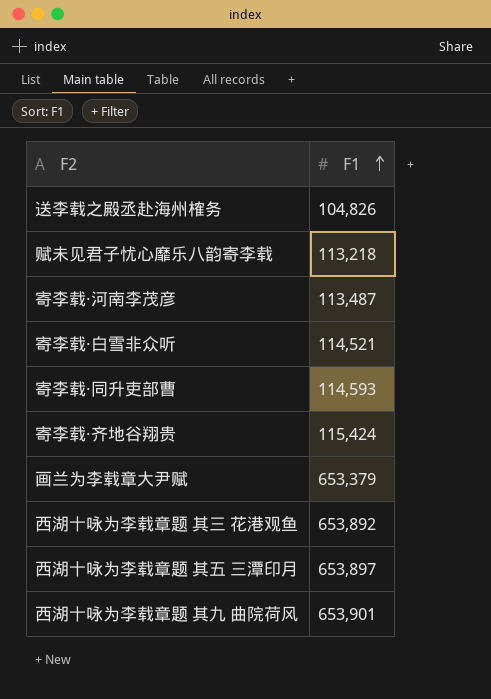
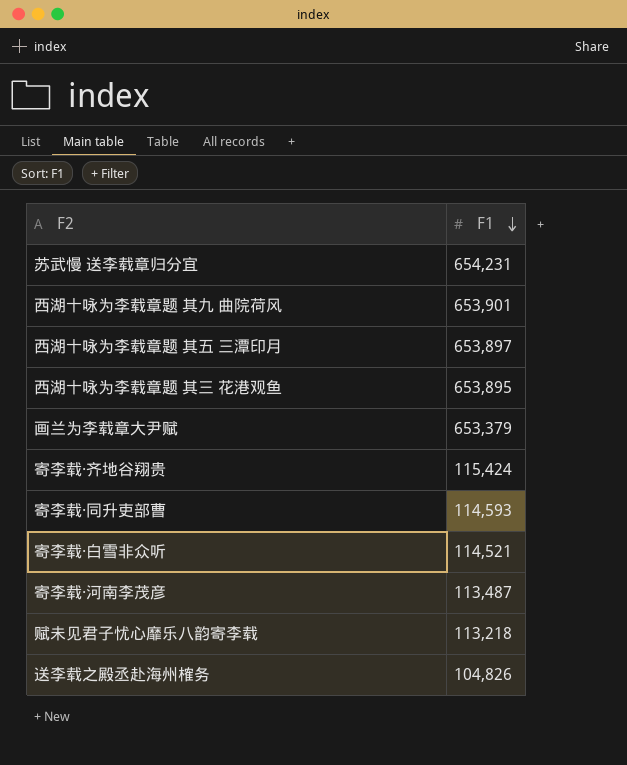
row order: F1 ascending -> F1 descending
row 苏武慢 送李载章归分宜: none -> 654,231
西湖十咏为李载章题 其三 花港观鱼 | F1: 653,892 -> 653,895

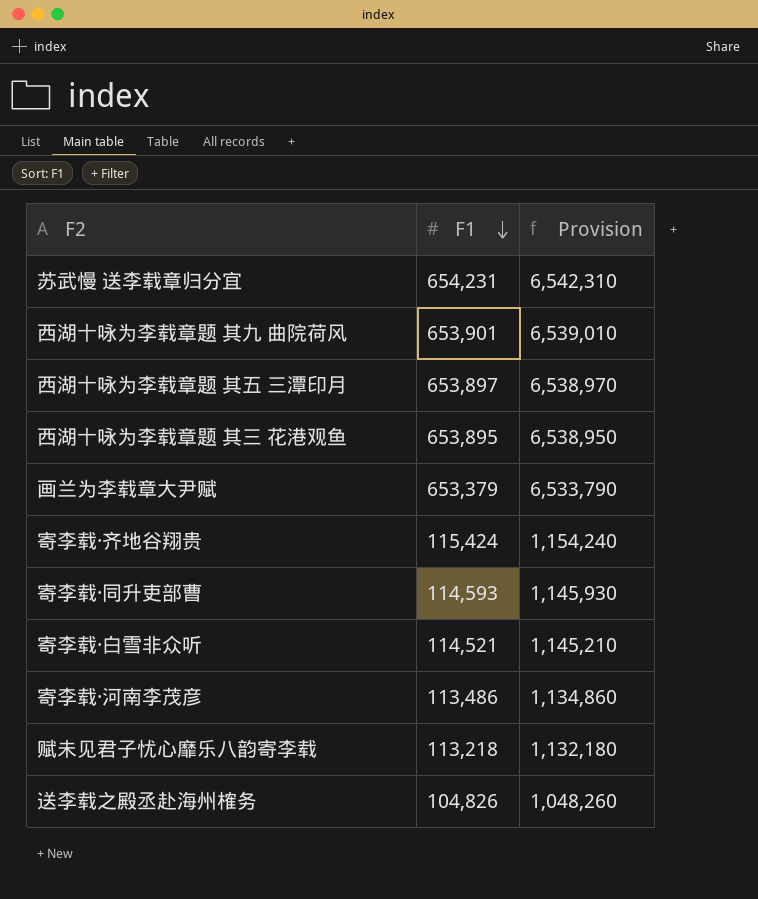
column Provision | formula: none -> [F1] * 10
寄李载·河南李茂彦 | F1: 113,487 -> 113,486

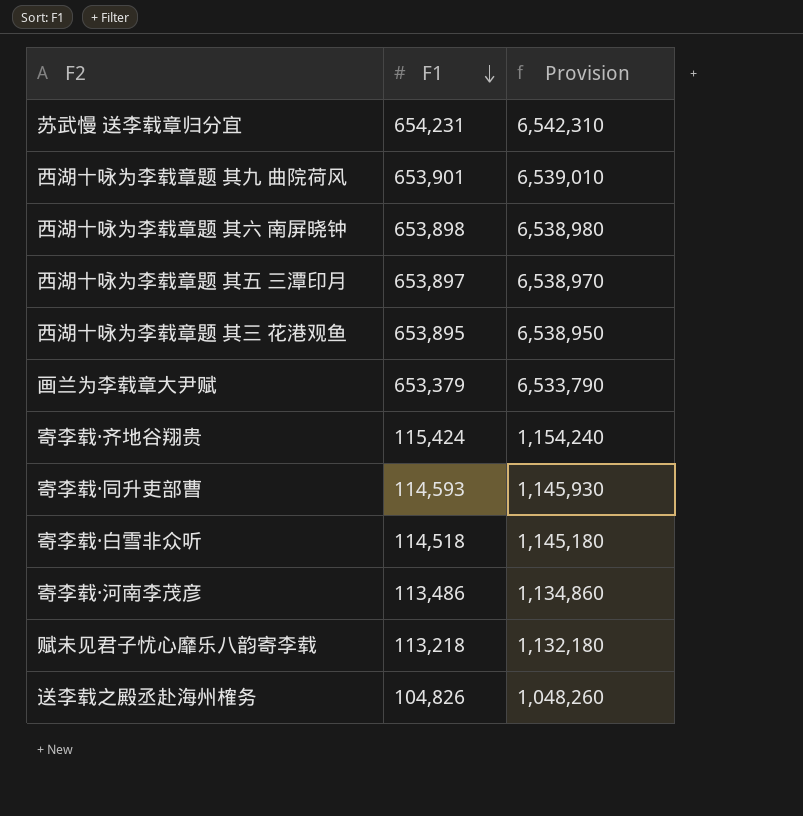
row 西湖十咏为李载章题 其六 南屏晓钟: none -> 653,898 | 6,538,980
寄李载·白雪非众听 | F1: 114,521 -> 114,518
寄李载·白雪非众听 | Provision: 1,145,210 -> 1,145,180

